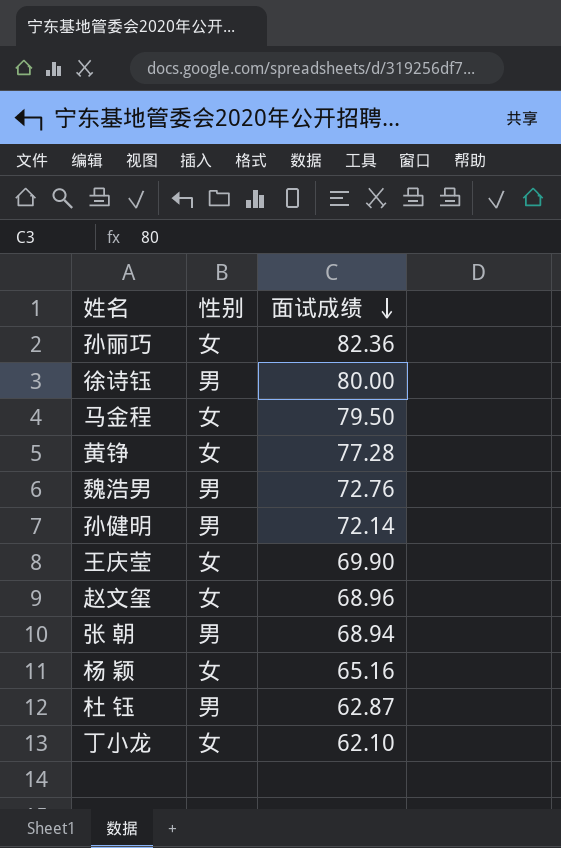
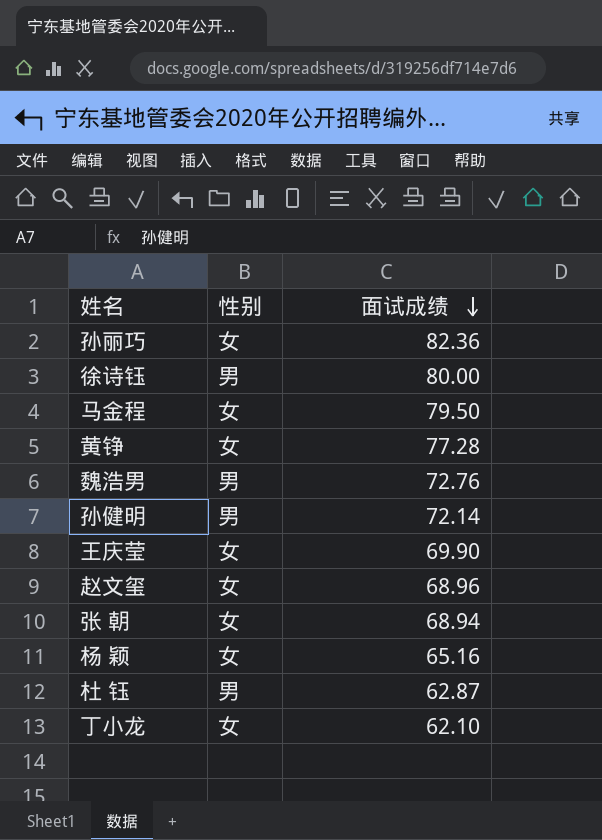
张 朝 | 性别: 男 -> 女

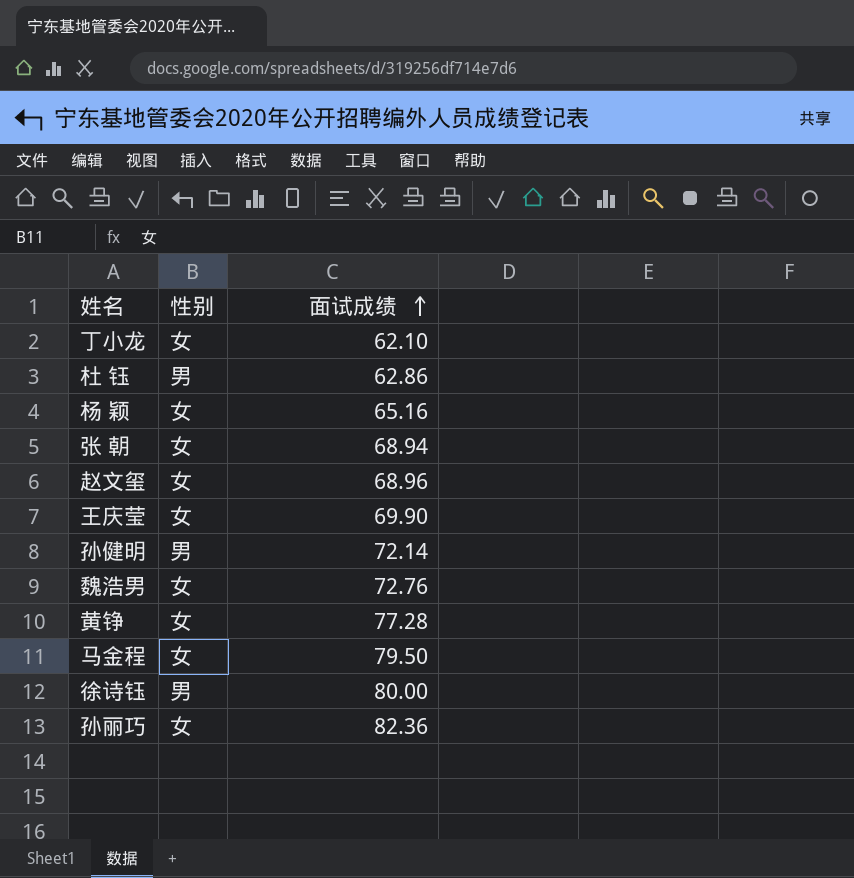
row order: 面试成绩 descending -> 面试成绩 ascending
杜 钰 | 面试成绩: 62.87 -> 62.86
魏浩男 | 性别: 男 -> 女

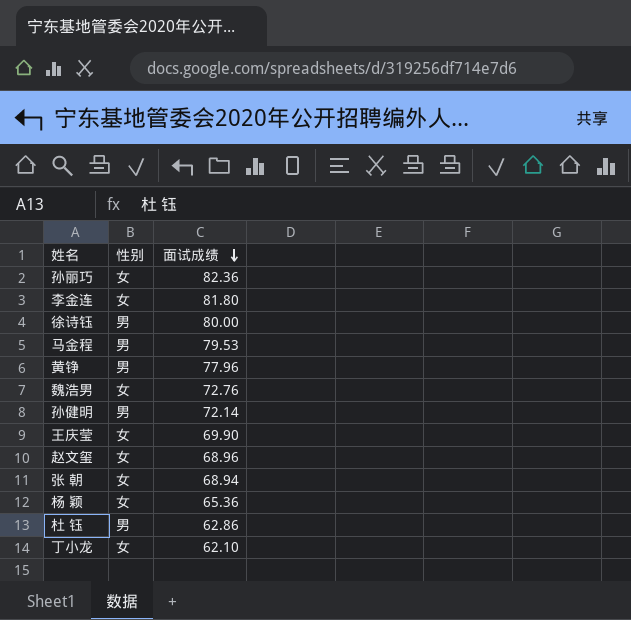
row order: 面试成绩 ascending -> 面试成绩 descending
row 李金连: none -> 女 | 81.80
马金程 | 性别: 女 -> 男
马金程 | 面试成绩: 79.50 -> 79.53
黄铮 | 性别: 女 -> 男
黄铮 | 面试成绩: 77.28 -> 77.96
杨 颖 | 面试成绩: 65.16 -> 65.36

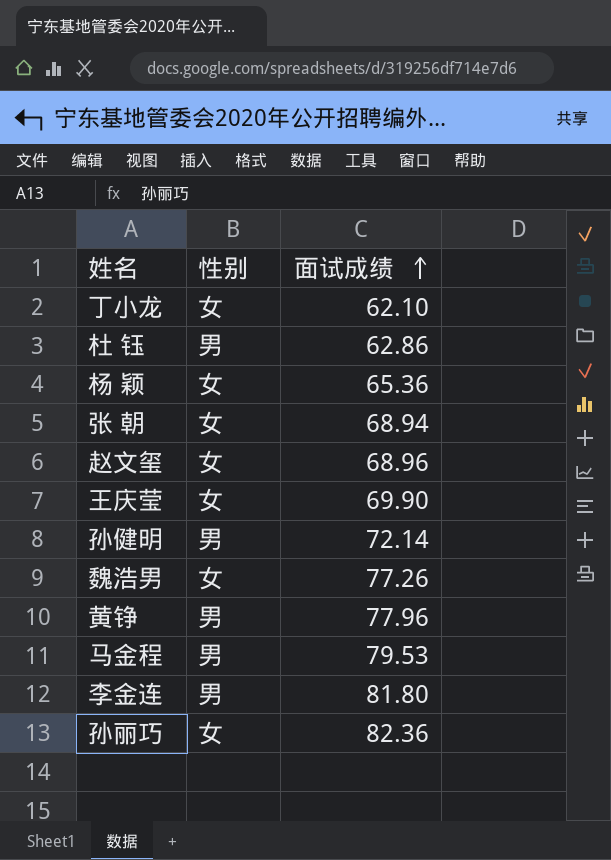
row order: 面试成绩 descending -> 面试成绩 ascending
row 徐诗钰: 男 | 80.00 -> none
魏浩男 | 面试成绩: 72.76 -> 77.26
李金连 | 性别: 女 -> 男

